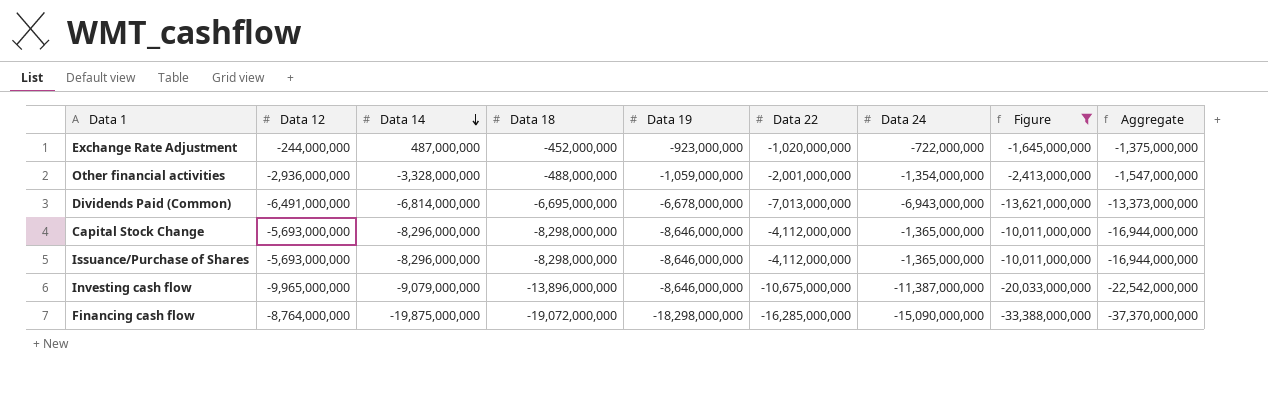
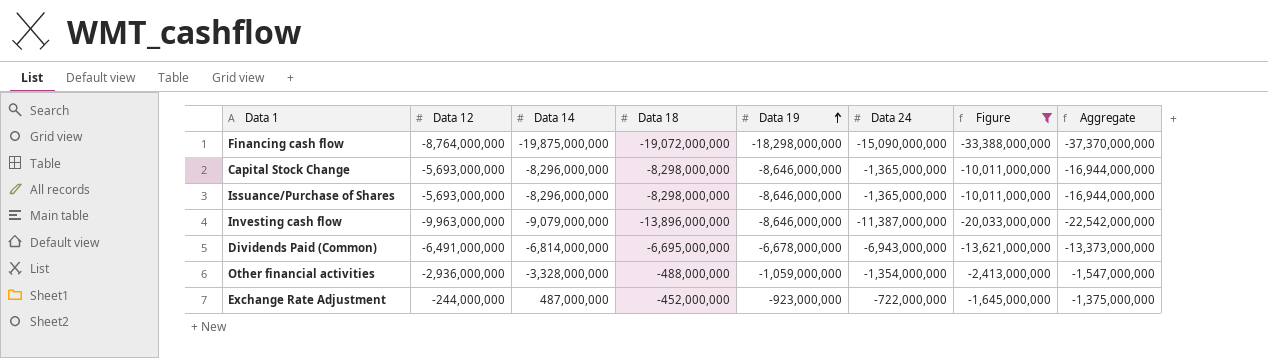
row order: Data 14 descending -> Data 19 ascending
column Data 22 | position: 6 -> none
Investing cash flow | Data 12: -9,965,000,000 -> -9,963,000,000

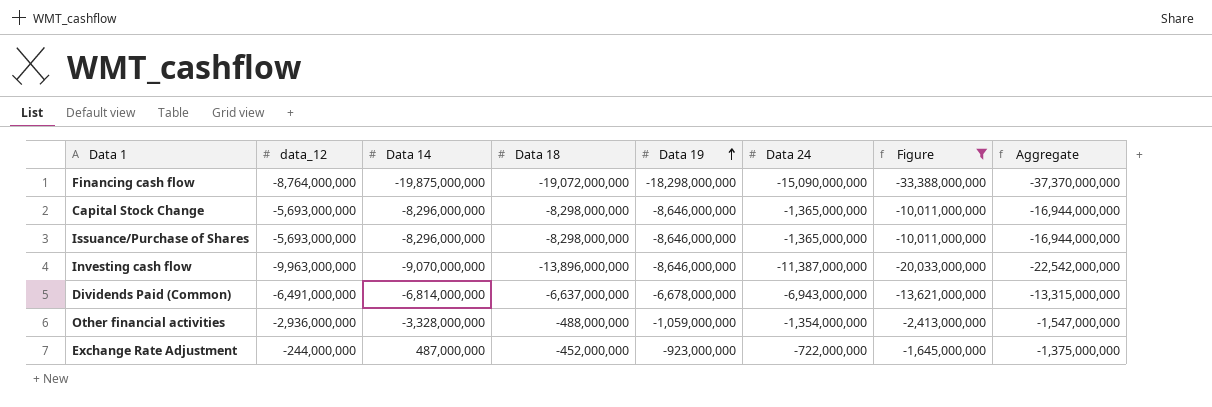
column name: Data 12 -> data_12
Investing cash flow | Data 14: -9,079,000,000 -> -9,070,000,000
Dividends Paid (Common) | Data 18: -6,695,000,000 -> -6,637,000,000
Dividends Paid (Common) | Aggregate: -13,373,000,000 -> -13,315,000,000

